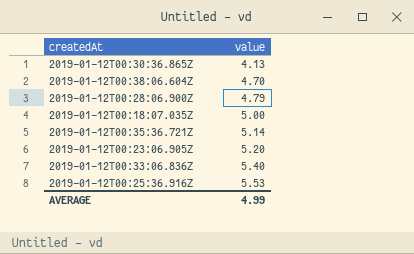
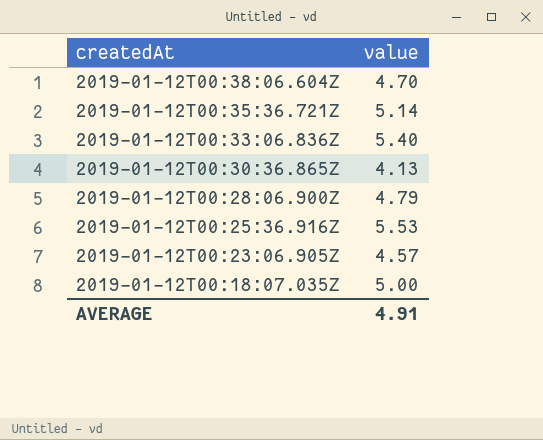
row order: value ascending -> createdAt descending
2019-01-12T00:23:06.905Z | value: 5.20 -> 4.57
AVERAGE | value: 4.99 -> 4.91

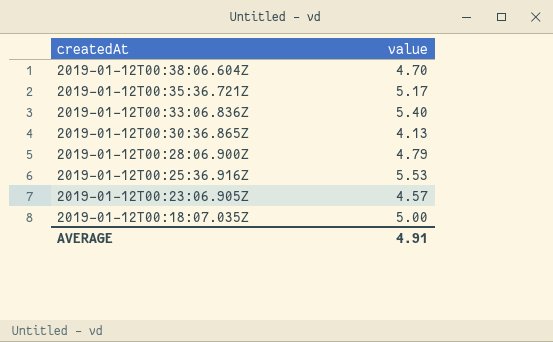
2019-01-12T00:35:36.721Z | value: 5.14 -> 5.17

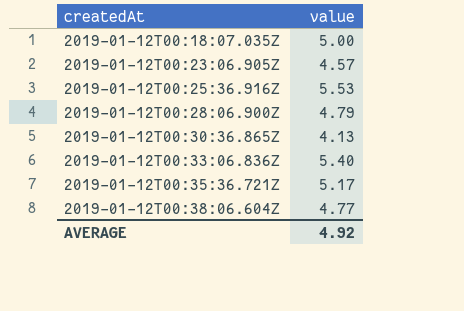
row order: createdAt descending -> createdAt ascending
2019-01-12T00:38:06.604Z | value: 4.70 -> 4.77
AVERAGE | value: 4.91 -> 4.92

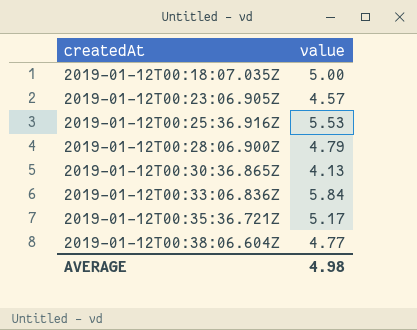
2019-01-12T00:33:06.836Z | value: 5.40 -> 5.84
AVERAGE | value: 4.92 -> 4.98

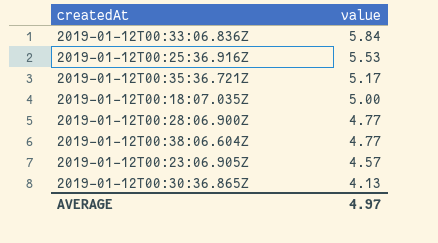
row order: createdAt ascending -> value descending
2019-01-12T00:28:06.900Z | value: 4.79 -> 4.77
AVERAGE | value: 4.98 -> 4.97

